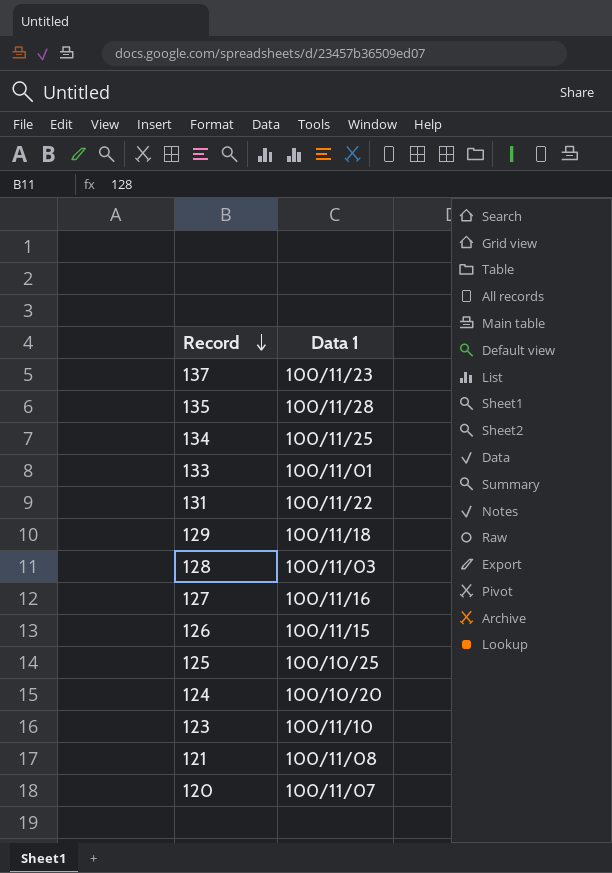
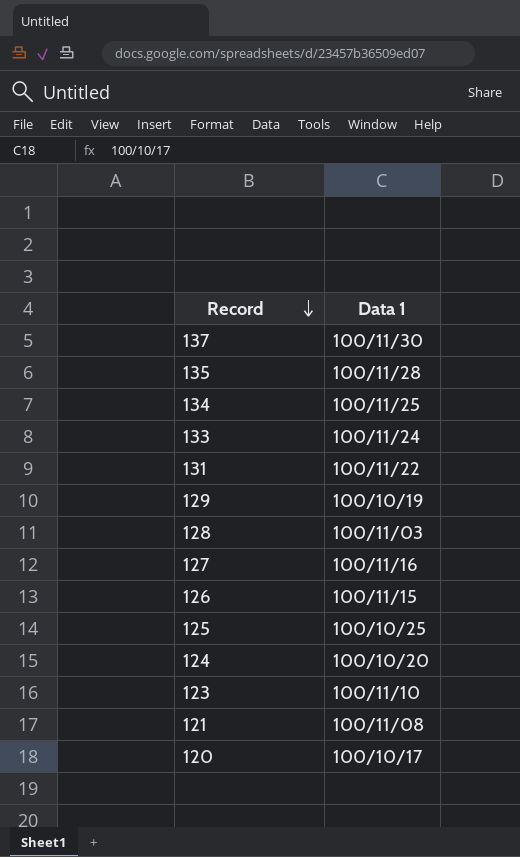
137 | Data 1: 100/11/23 -> 100/11/30
133 | Data 1: 100/11/01 -> 100/11/24
129 | Data 1: 100/11/18 -> 100/10/19
120 | Data 1: 100/11/07 -> 100/10/17

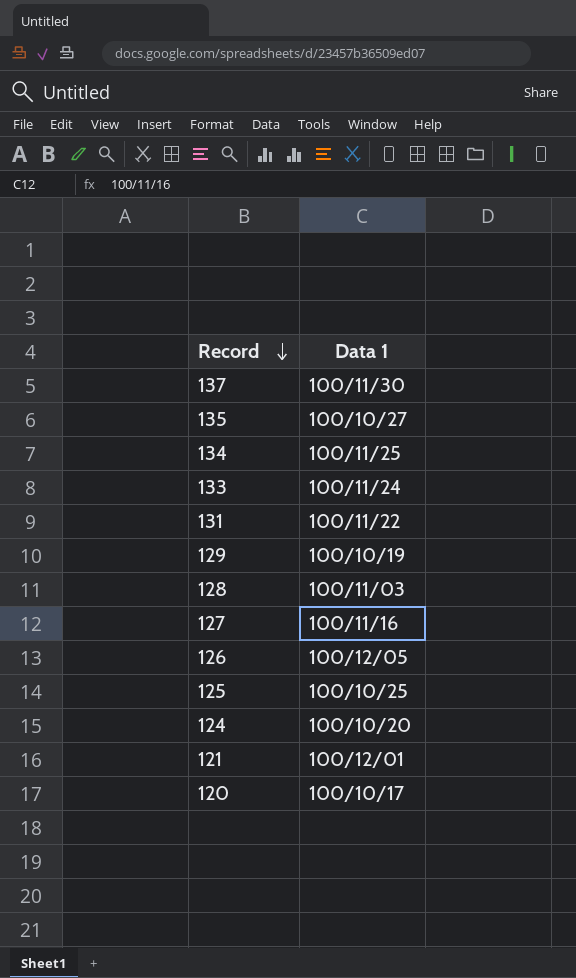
row 123: 100/11/10 -> none
135 | Data 1: 100/11/28 -> 100/10/27
126 | Data 1: 100/11/15 -> 100/12/05
121 | Data 1: 100/11/08 -> 100/12/01

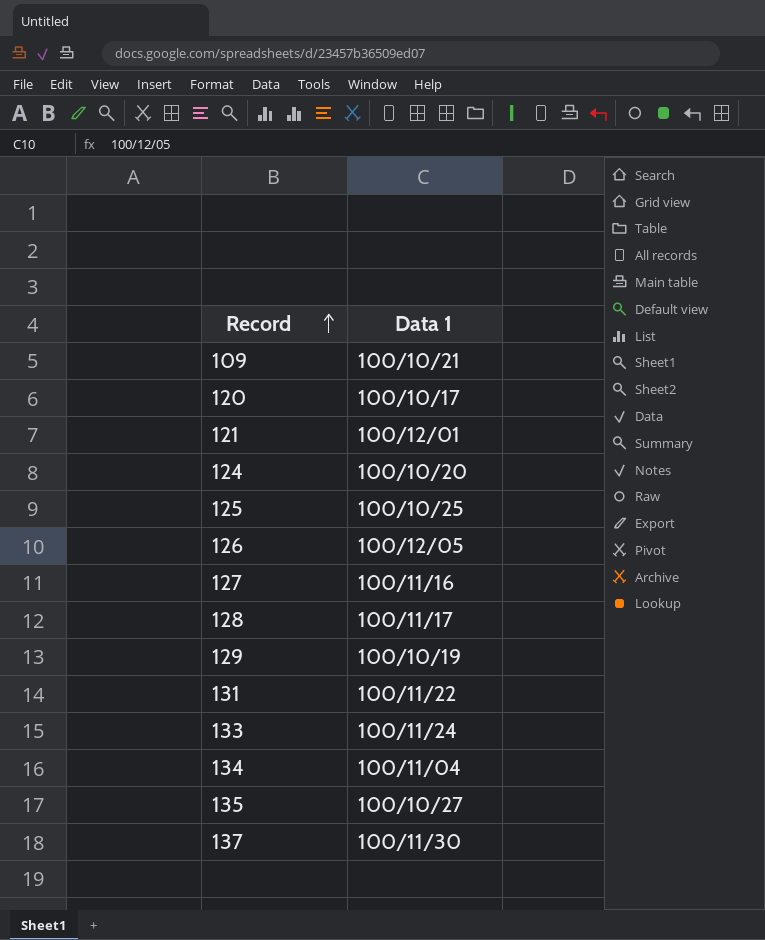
row order: Record descending -> Record ascending
row 109: none -> 100/10/21
128 | Data 1: 100/11/03 -> 100/11/17
134 | Data 1: 100/11/25 -> 100/11/04

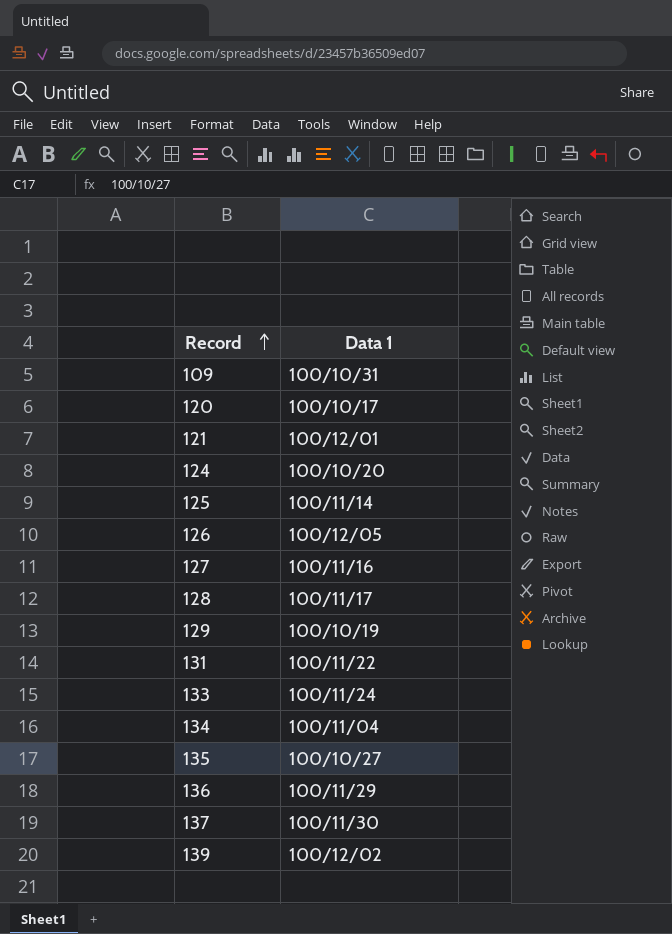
109 | Data 1: 100/10/21 -> 100/10/31
125 | Data 1: 100/10/25 -> 100/11/14
row 136: none -> 100/11/29
row 139: none -> 100/12/02

